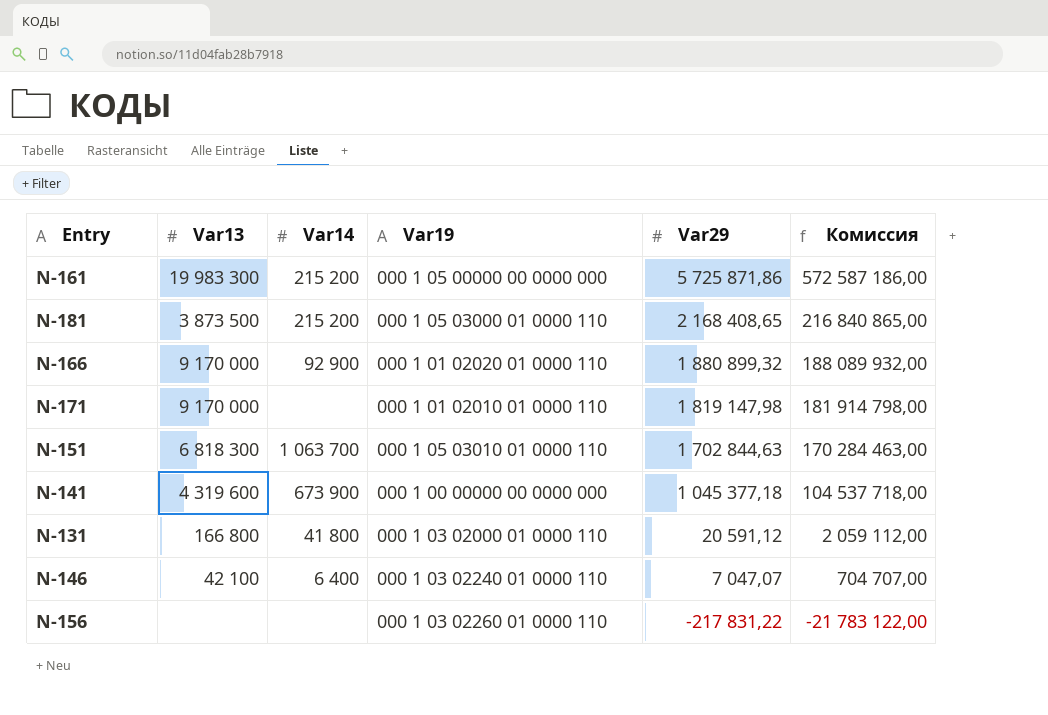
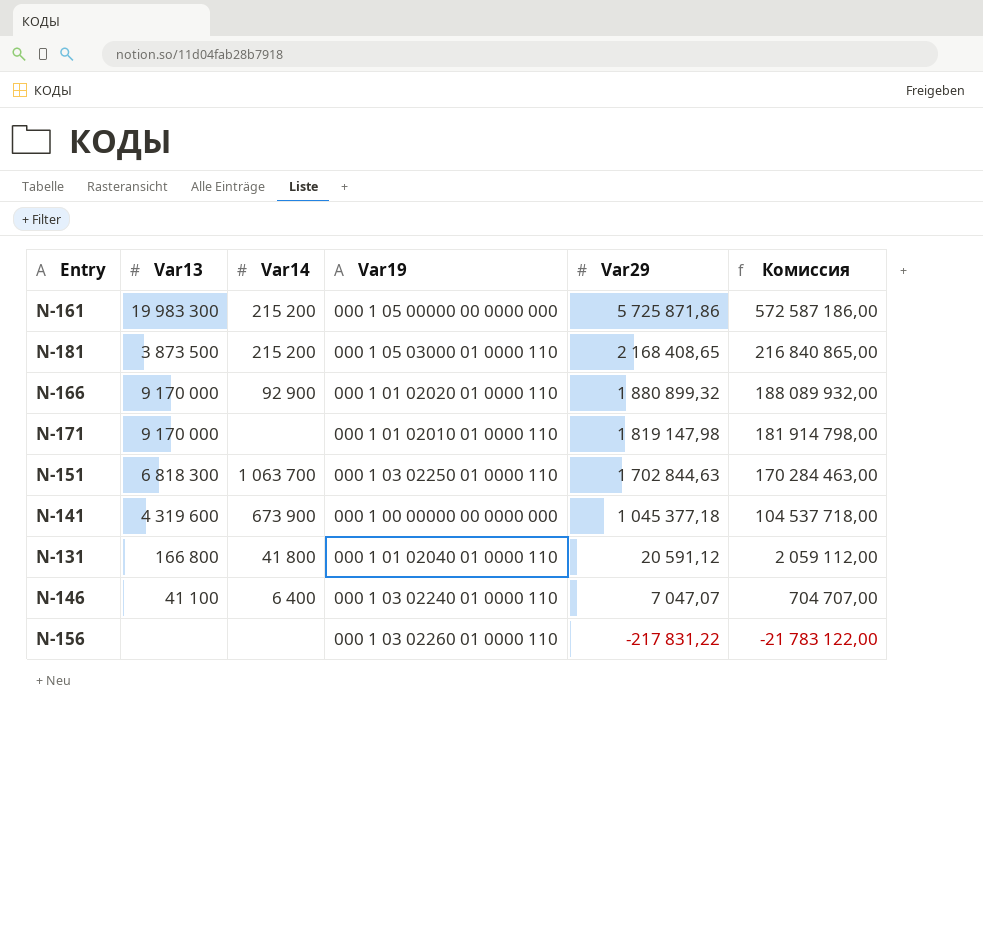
N-151 | Var19: 000 1 05 03010 01 0000 110 -> 000 1 03 02250 01 0000 110
N-131 | Var19: 000 1 03 02000 01 0000 110 -> 000 1 01 02040 01 0000 110
N-146 | Var13: 42 100 -> 41 100

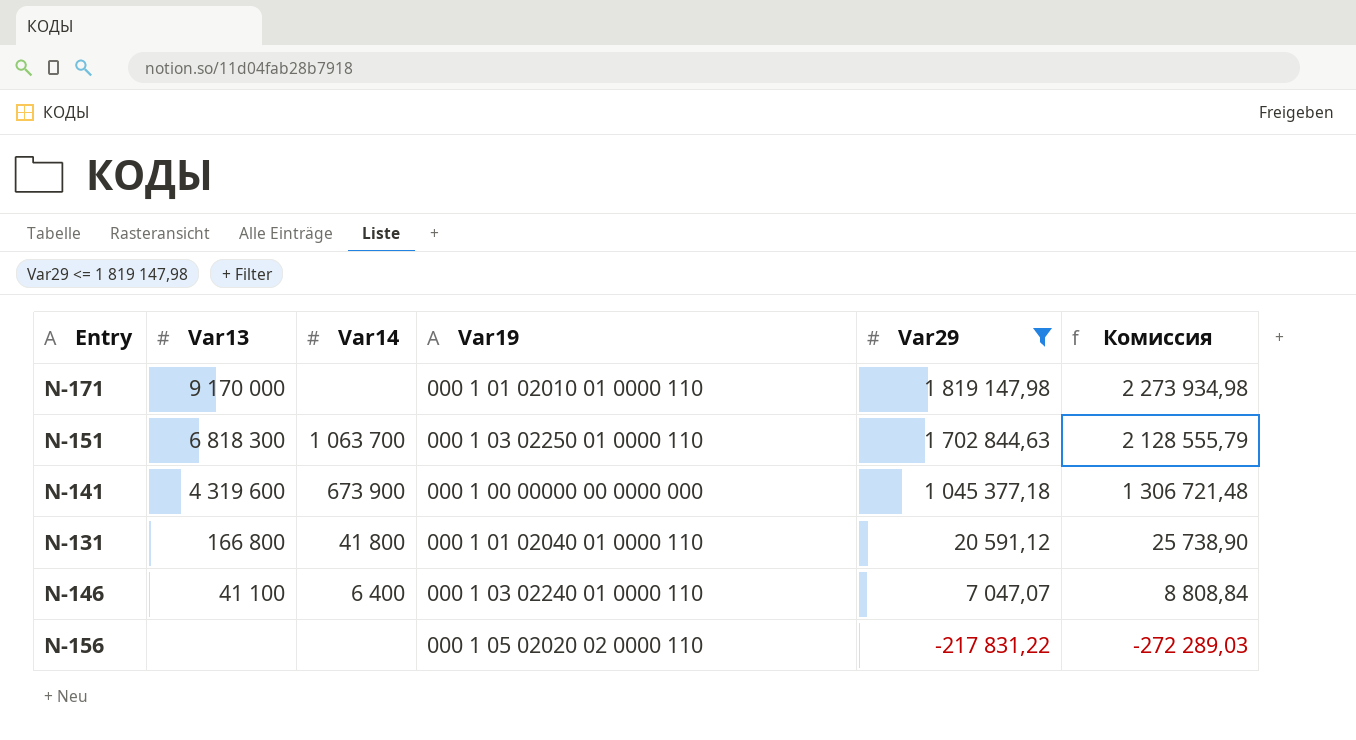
filter: none -> Var29 <= 1 819 147,98
column Комиссия | formula: [Var29] * 100 -> [Var29] * 1,25
N-156 | Var19: 000 1 03 02260 01 0000 110 -> 000 1 05 02020 02 0000 110

